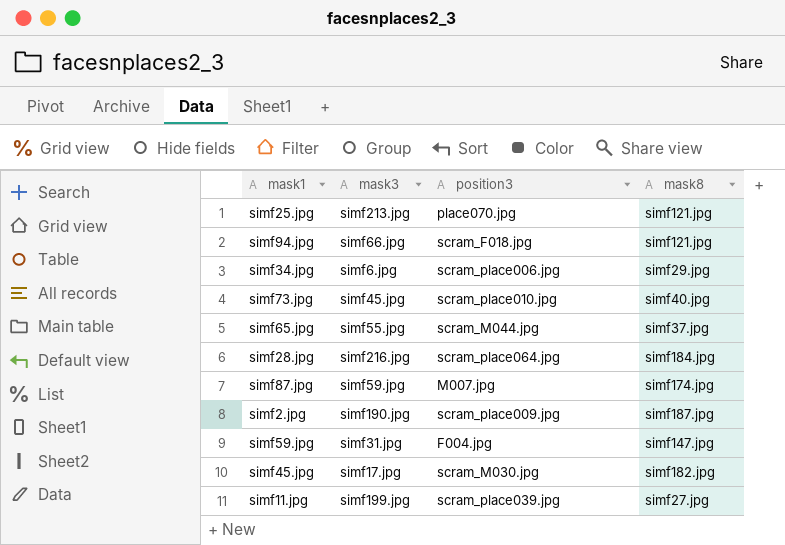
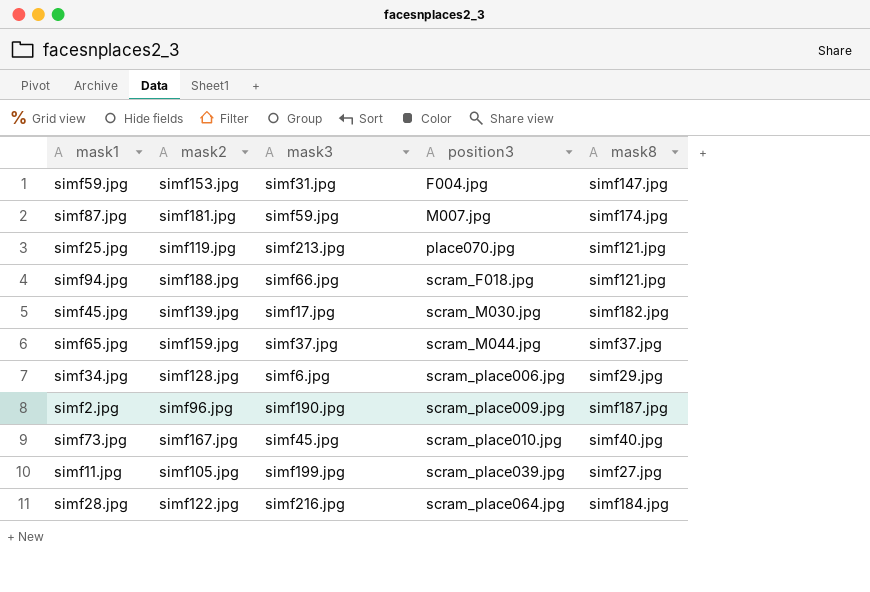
row order: none -> position3 ascending
column mask2 | position: none -> 2
simf65.jpg | mask3: simf55.jpg -> simf37.jpg

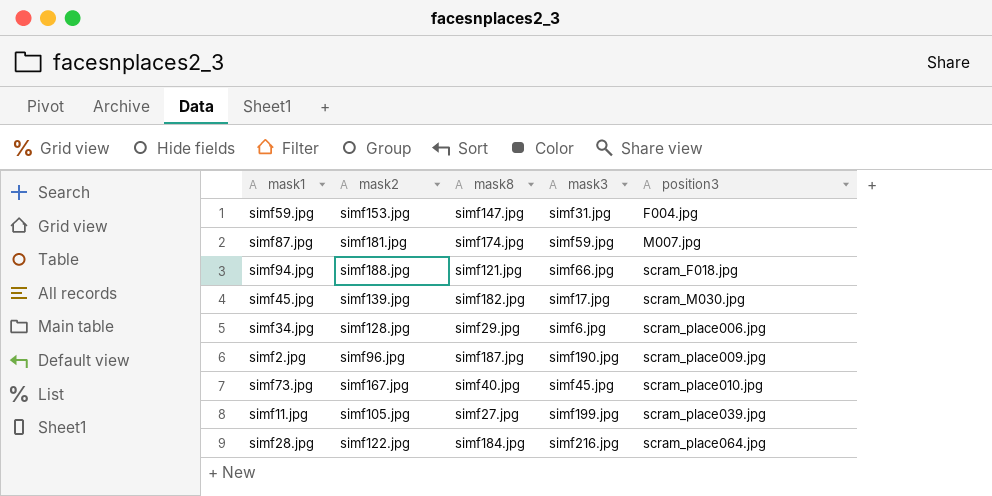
column mask8 | position: 5 -> 3
row simf25.jpg: simf119.jpg | simf213.jpg | place070.jpg | simf121.jpg -> none
row simf65.jpg: simf159.jpg | simf37.jpg | scram_M044.jpg | simf37.jpg -> none

